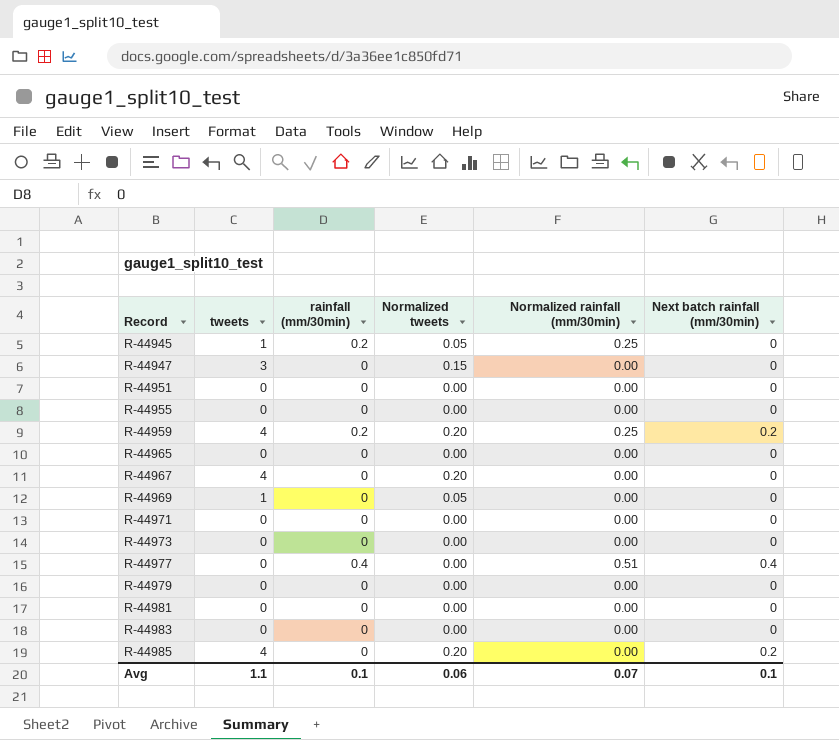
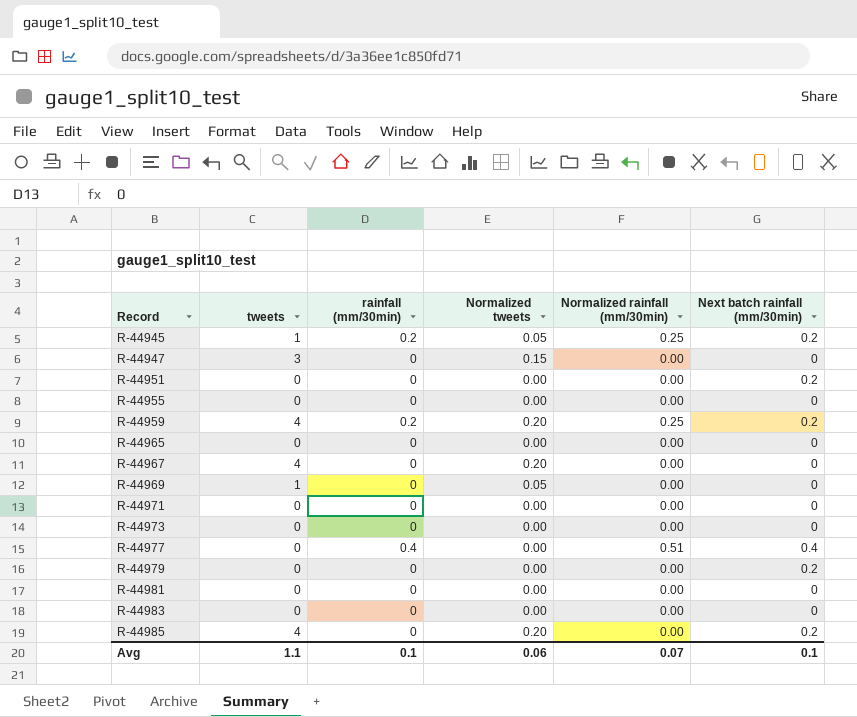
R-44945 | Next batch rainfall (mm/30min): 0 -> 0.2
R-44951 | Next batch rainfall (mm/30min): 0 -> 0.2
R-44979 | Next batch rainfall (mm/30min): 0 -> 0.2

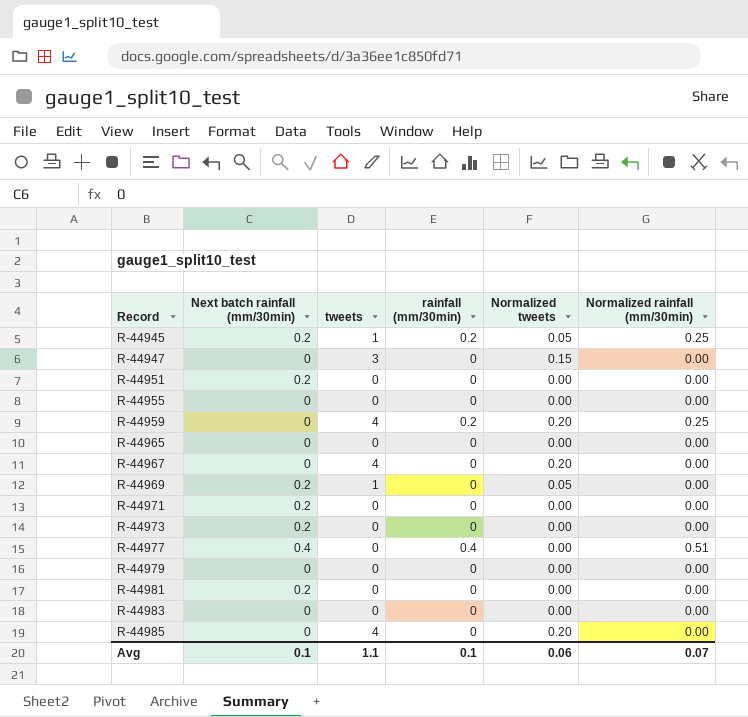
column Next batch rainfall (mm/30min) | position: 6 -> 2
R-44959 | Next batch rainfall (mm/30min): 0.2 -> 0
R-44969 | Next batch rainfall (mm/30min): 0 -> 0.2
R-44971 | Next batch rainfall (mm/30min): 0 -> 0.2
R-44973 | Next batch rainfall (mm/30min): 0 -> 0.2
R-44979 | Next batch rainfall (mm/30min): 0.2 -> 0
R-44981 | Next batch rainfall (mm/30min): 0 -> 0.2
R-44985 | Next batch rainfall (mm/30min): 0.2 -> 0

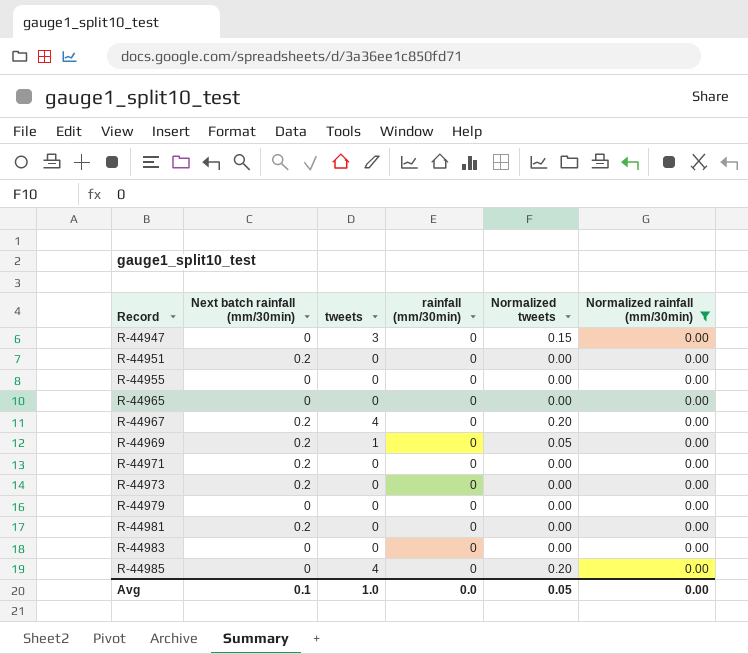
filter: none -> Normalized rainfall (mm/30min) = 0.00
R-44967 | Next batch rainfall (mm/30min): 0 -> 0.2
Avg | tweets: 1.1 -> 1.0
Avg | rainfall (mm/30min): 0.1 -> 0.0
Avg | Normalized tweets: 0.06 -> 0.05
Avg | Normalized rainfall (mm/30min): 0.07 -> 0.00

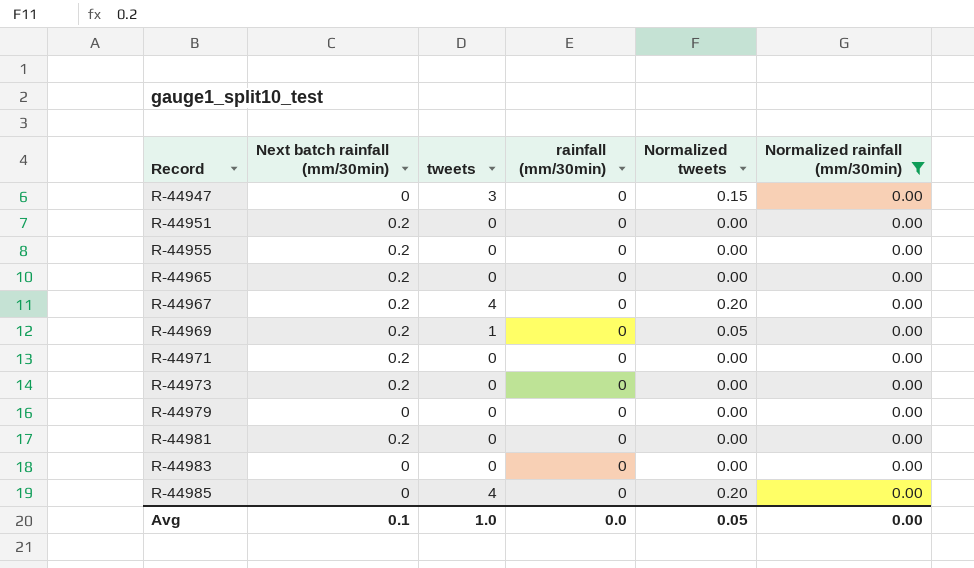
R-44955 | Next batch rainfall (mm/30min): 0 -> 0.2
R-44965 | Next batch rainfall (mm/30min): 0 -> 0.2

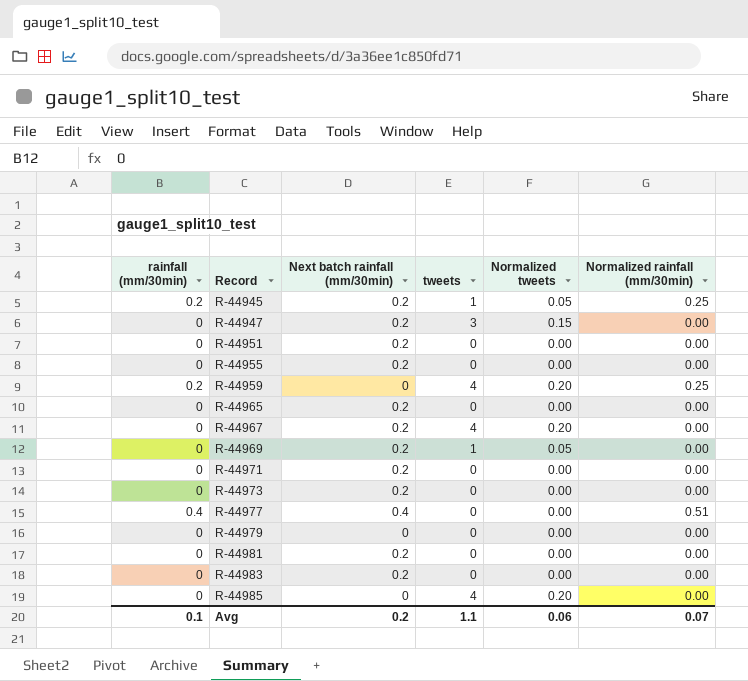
filter: Normalized rainfall (mm/30min) = 0.00 -> none
column rainfall (mm/30min) | position: 4 -> 1
R-44947 | Next batch rainfall (mm/30min): 0 -> 0.2
R-44983 | Next batch rainfall (mm/30min): 0 -> 0.2
Avg | rainfall (mm/30min): 0.0 -> 0.1
Avg | Next batch rainfall (mm/30min): 0.1 -> 0.2
Avg | tweets: 1.0 -> 1.1
Avg | Normalized tweets: 0.05 -> 0.06
Avg | Normalized rainfall (mm/30min): 0.00 -> 0.07

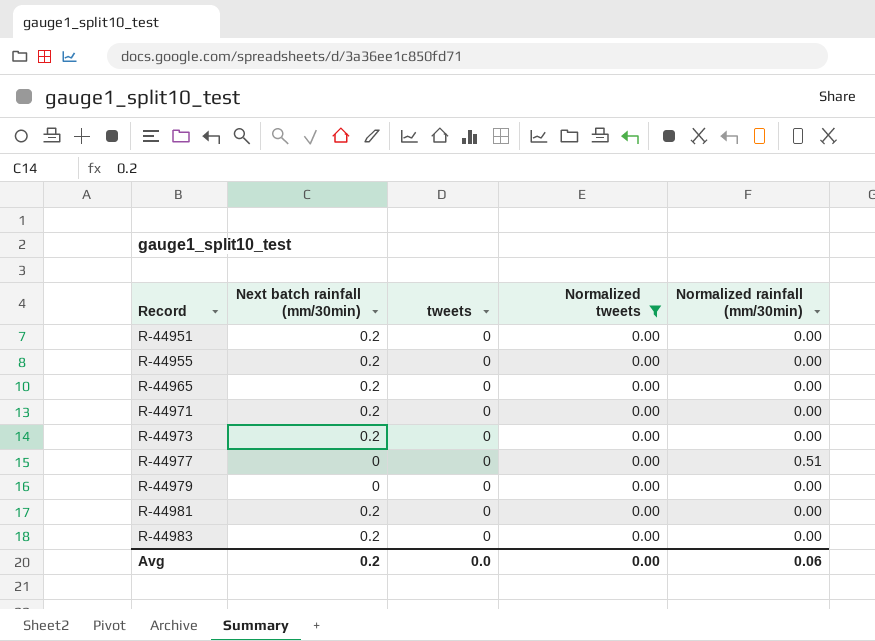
filter: none -> Normalized tweets = 0.00
column rainfall (mm/30min) | position: 1 -> none
R-44977 | Next batch rainfall (mm/30min): 0.4 -> 0
Avg | tweets: 1.1 -> 0.0
Avg | Normalized tweets: 0.06 -> 0.00
Avg | Normalized rainfall (mm/30min): 0.07 -> 0.06

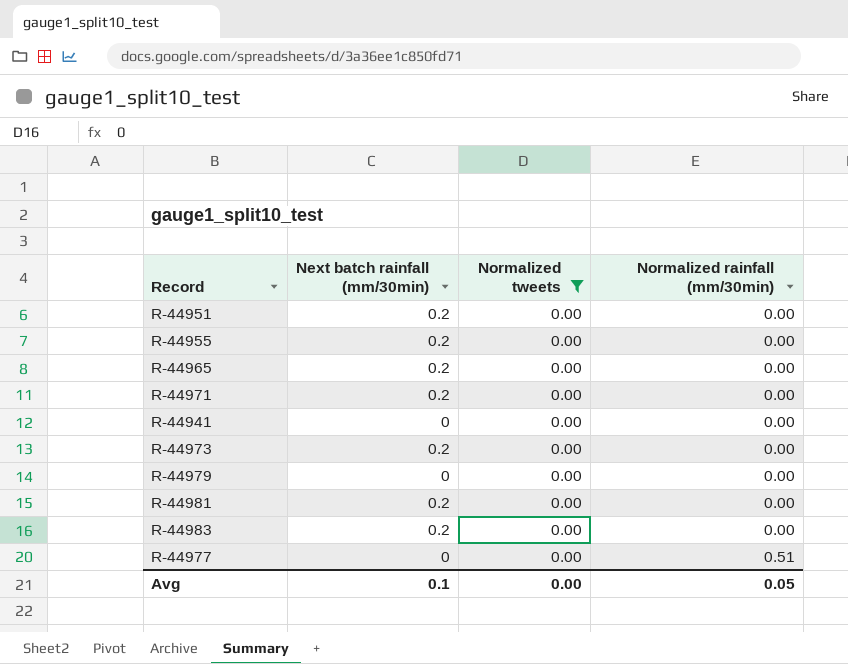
row order: Record ascending -> Normalized rainfall (mm/30min) ascending
column tweets | position: 3 -> none
row R-44941: none -> 0 | 0.00 | 0.00
Avg | Next batch rainfall (mm/30min): 0.2 -> 0.1
Avg | Normalized rainfall (mm/30min): 0.06 -> 0.05

